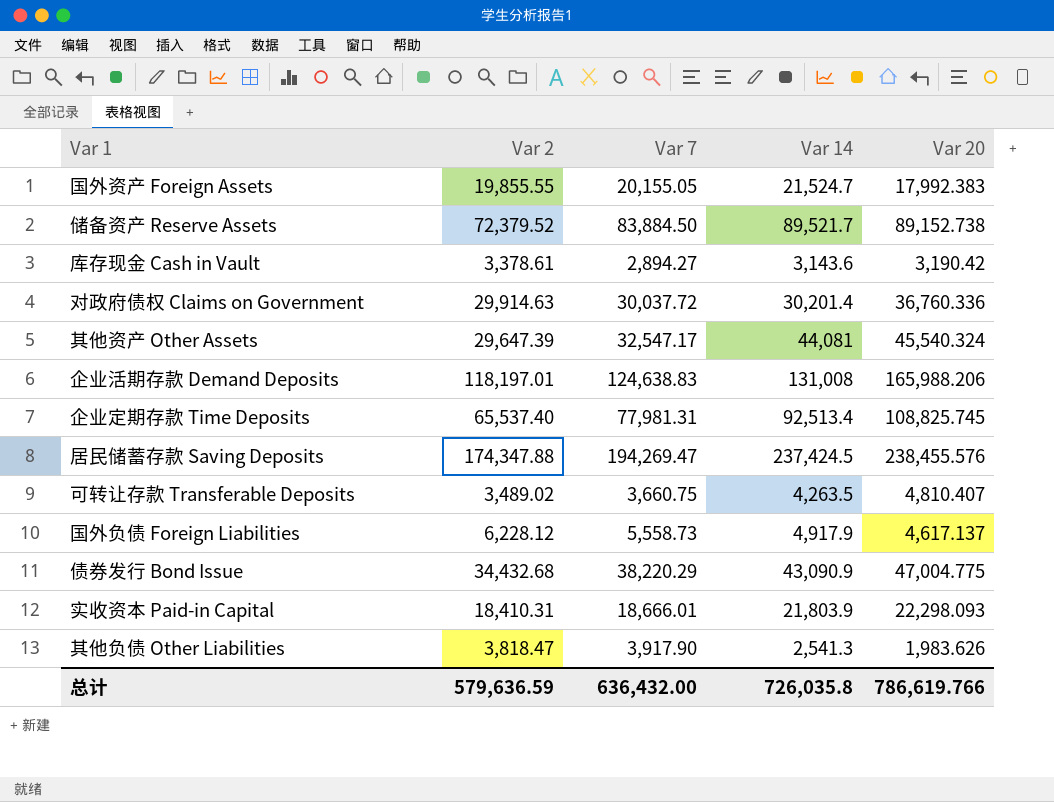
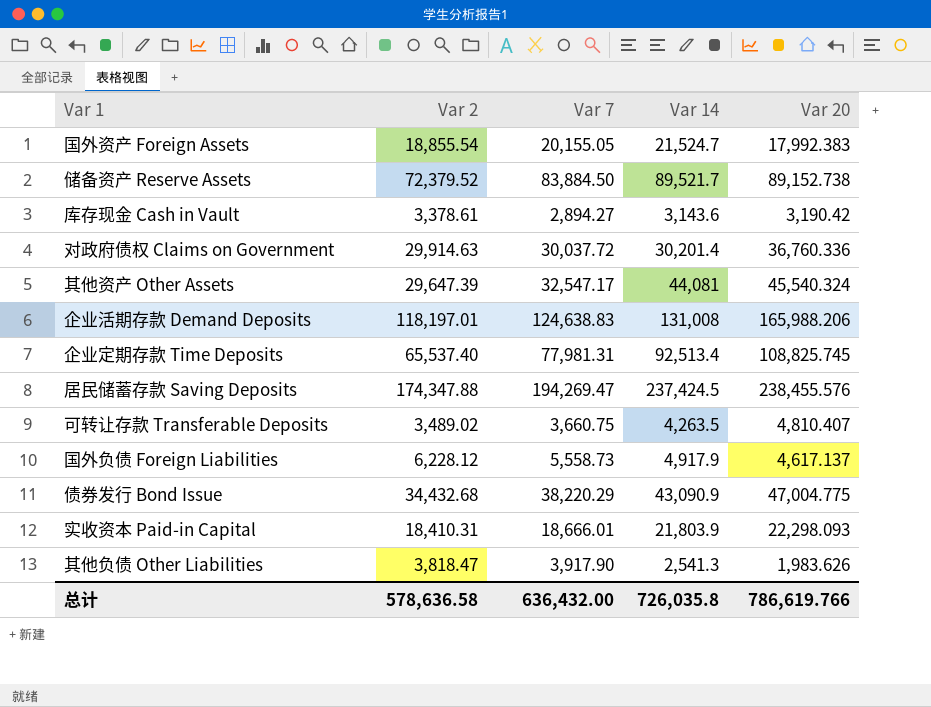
国外资产 Foreign Assets | Var 2: 19,855.55 -> 18,855.54
总计 | Var 2: 579,636.59 -> 578,636.58

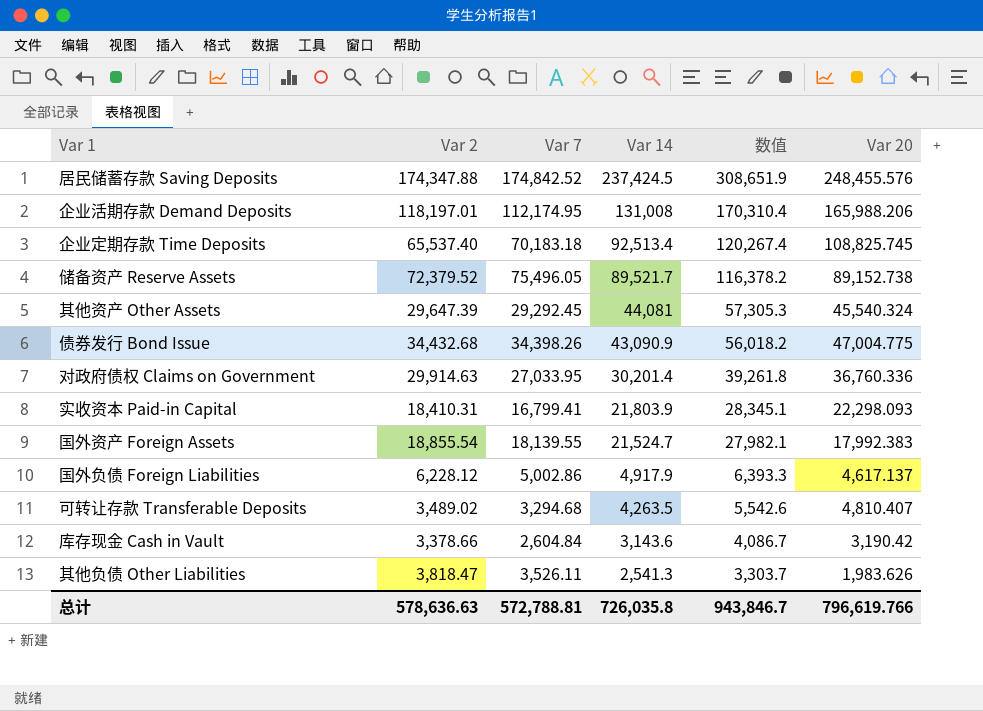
row order: none -> Var 14 descending
column 数值 | formula: none -> [Var 14] * 1.3
居民储蓄存款 Saving Deposits | Var 7: 194,269.47 -> 174,842.52
居民储蓄存款 Saving Deposits | Var 20: 238,455.576 -> 248,455.576
企业活期存款 Demand Deposits | Var 7: 124,638.83 -> 112,174.95
企业定期存款 Time Deposits | Var 7: 77,981.31 -> 70,183.18
储备资产 Reserve Assets | Var 7: 83,884.50 -> 75,496.05
其他资产 Other Assets | Var 7: 32,547.17 -> 29,292.45
债券发行 Bond Issue | Var 7: 38,220.29 -> 34,398.26
对政府债权 Claims on Government | Var 7: 30,037.72 -> 27,033.95
实收资本 Paid-in Capital | Var 7: 18,666.01 -> 16,799.41
国外资产 Foreign Assets | Var 7: 20,155.05 -> 18,139.55
国外负债 Foreign Liabilities | Var 7: 5,558.73 -> 5,002.86
可转让存款 Transferable Deposits | Var 7: 3,660.75 -> 3,294.68
库存现金 Cash in Vault | Var 2: 3,378.61 -> 3,378.66
库存现金 Cash in Vault | Var 7: 2,894.27 -> 2,604.84
其他负债 Other Liabilities | Var 7: 3,917.90 -> 3,526.11
总计 | Var 2: 578,636.58 -> 578,636.63
总计 | Var 7: 636,432.00 -> 572,788.81
总计 | Var 20: 786,619.766 -> 796,619.766

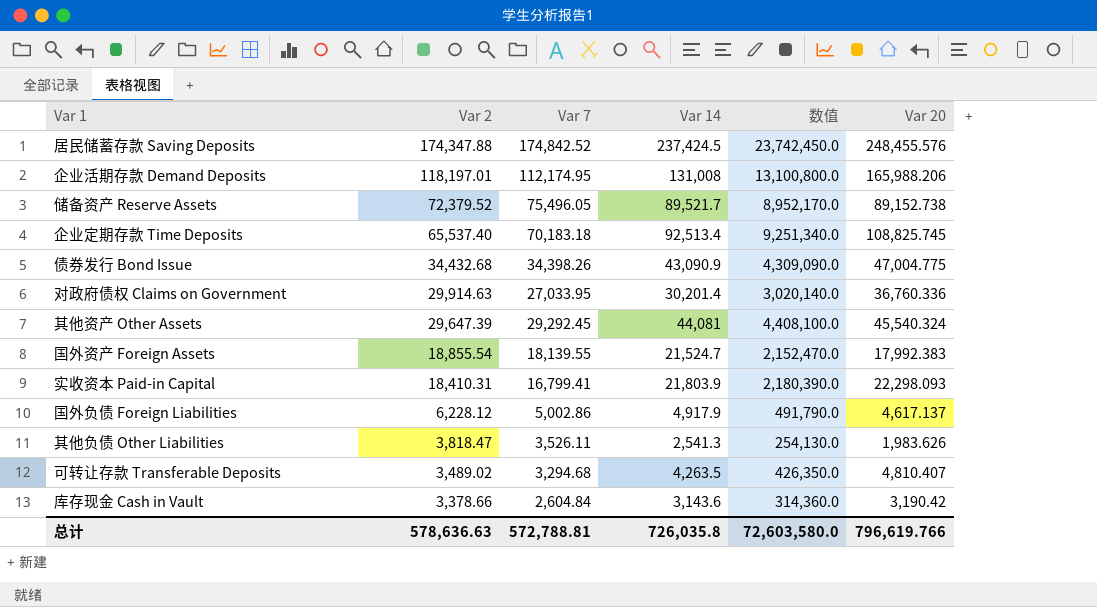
row order: Var 14 descending -> Var 2 descending
column 数值 | formula: [Var 14] * 1.3 -> [Var 14] * 100
总计 | 数值: 943,846.7 -> 72,603,580.0

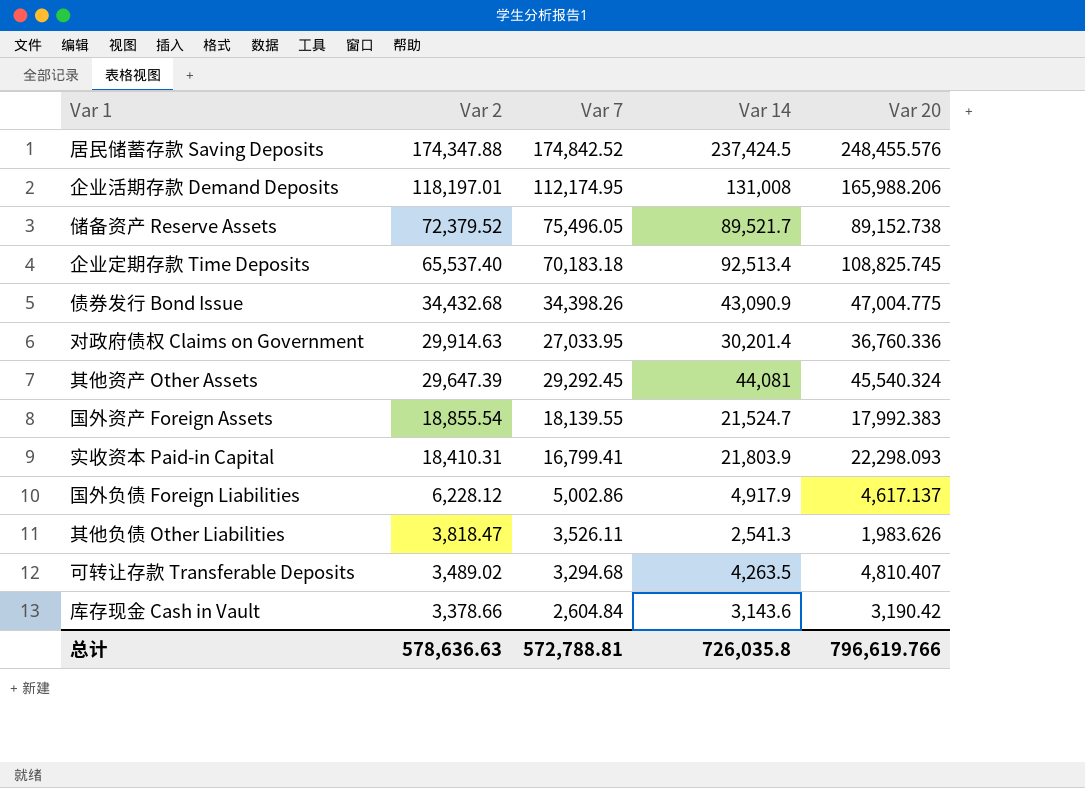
column 数值 | formula: [Var 14] * 100 -> none

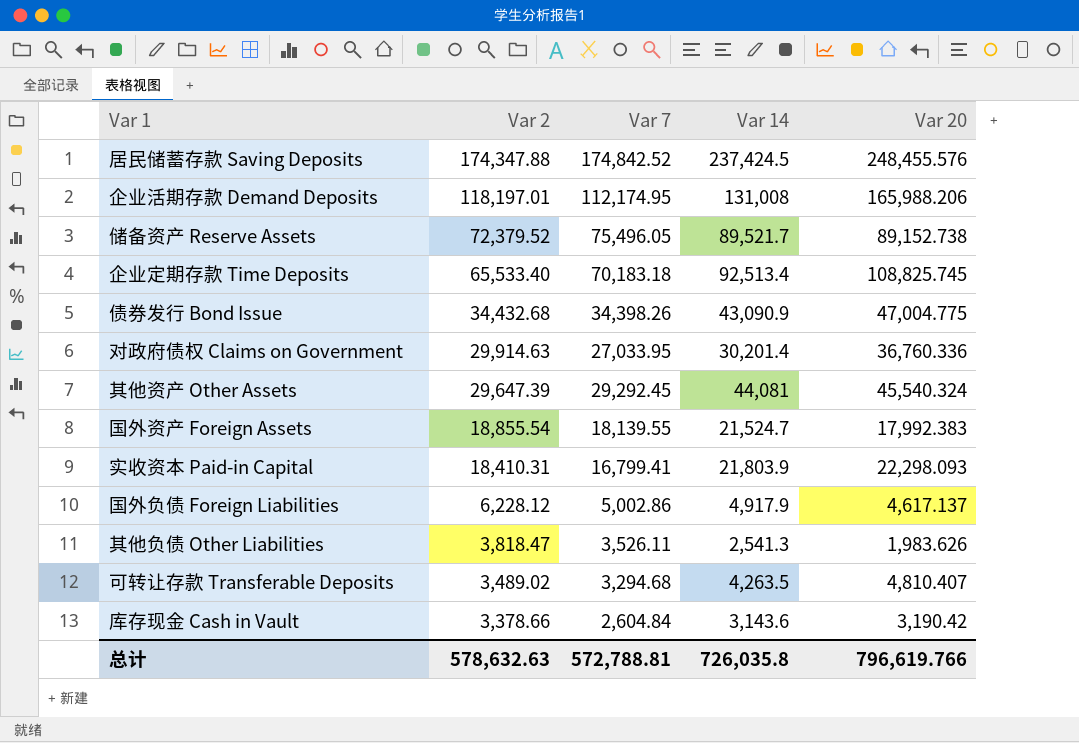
企业定期存款 Time Deposits | Var 2: 65,537.40 -> 65,533.40
总计 | Var 2: 578,636.63 -> 578,632.63

